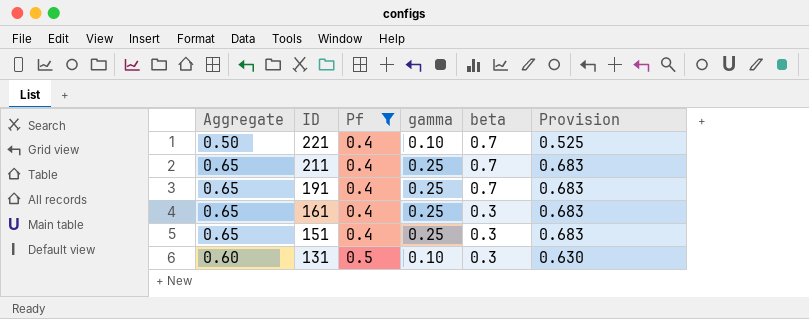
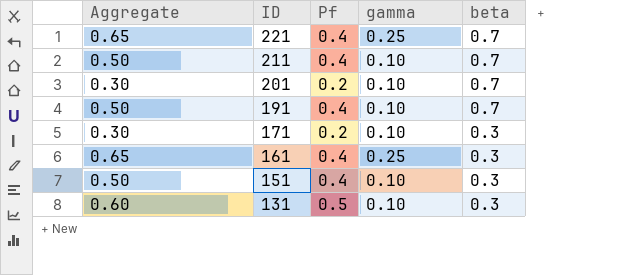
filter: Pf != 0.2 -> none
column Provision | formula: [Aggregate] * 1.05 -> none
221 | Aggregate: 0.50 -> 0.65
221 | gamma: 0.10 -> 0.25
211 | Aggregate: 0.65 -> 0.50
211 | gamma: 0.25 -> 0.10
191 | Aggregate: 0.65 -> 0.50
191 | gamma: 0.25 -> 0.10
151 | Aggregate: 0.65 -> 0.50
151 | gamma: 0.25 -> 0.10

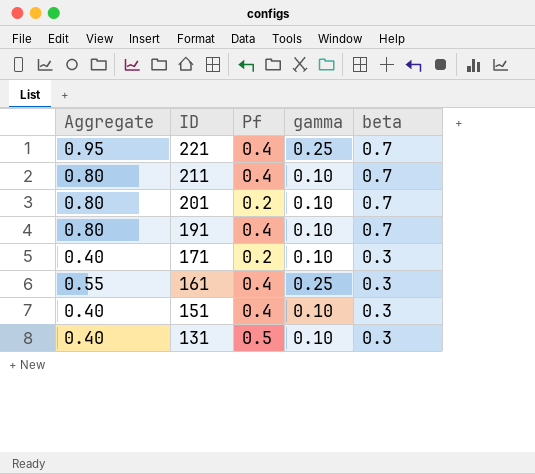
column Aggregate | formula: [Pf] + [gamma] -> [gamma] + [beta]

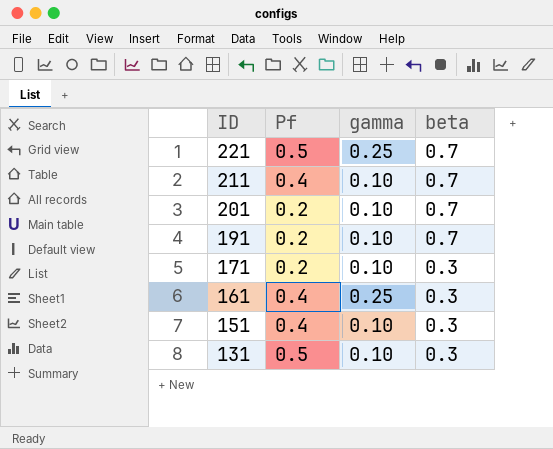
column Aggregate | formula: [gamma] + [beta] -> none
221 | Pf: 0.4 -> 0.5
191 | Pf: 0.4 -> 0.2

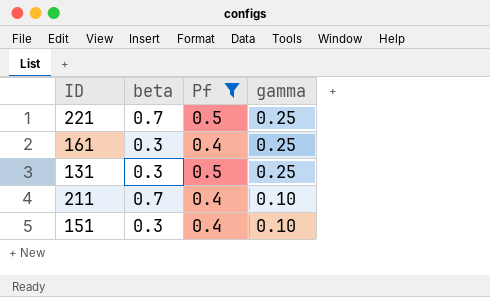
filter: none -> Pf != 0.2
row order: ID descending -> gamma descending
column beta | position: 4 -> 2
131 | gamma: 0.10 -> 0.25

